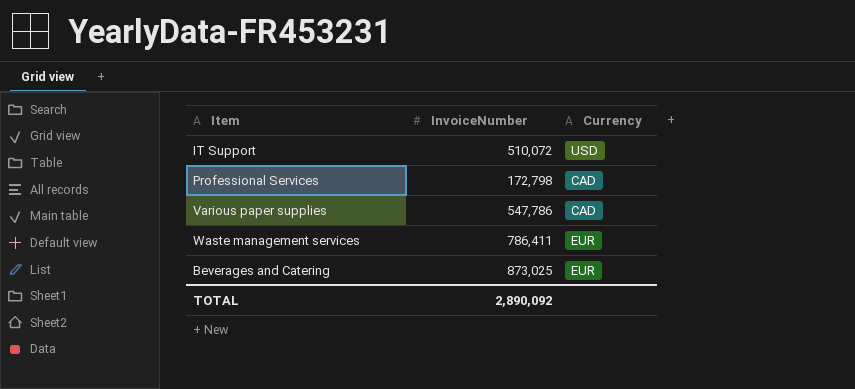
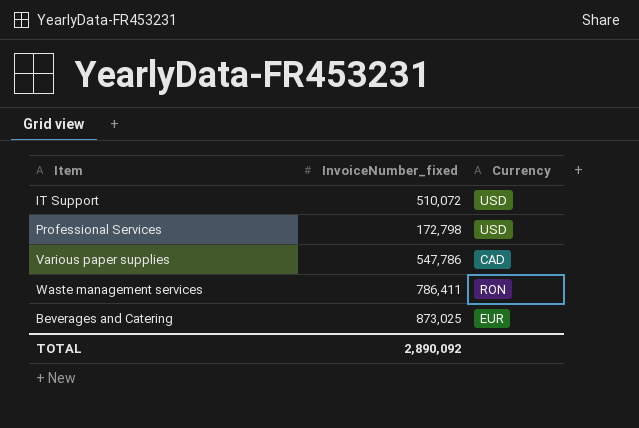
column name: InvoiceNumber -> InvoiceNumber_fixed
Professional Services | Currency: CAD -> USD
Waste management services | Currency: EUR -> RON

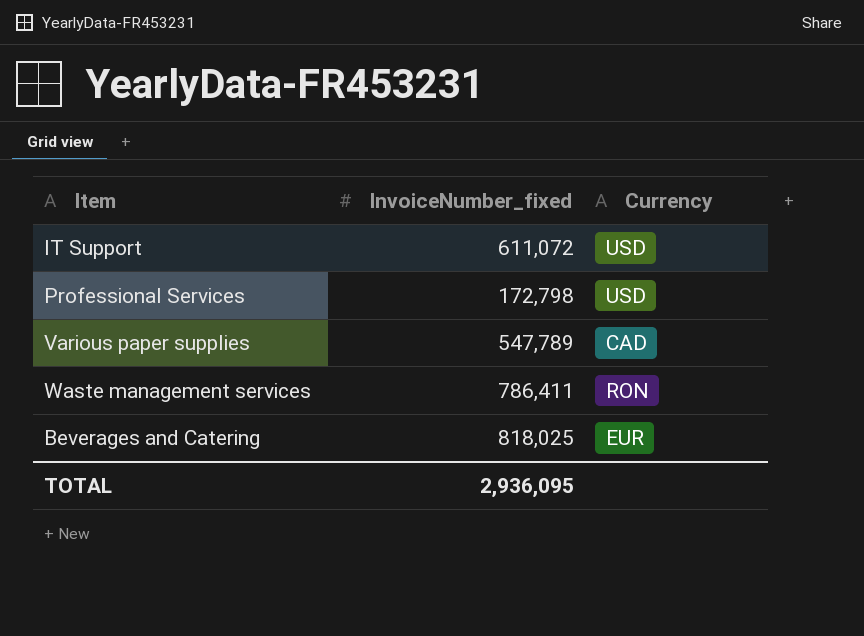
IT Support | InvoiceNumber_fixed: 510,072 -> 611,072
Various paper supplies | InvoiceNumber_fixed: 547,786 -> 547,789
Beverages and Catering | InvoiceNumber_fixed: 873,025 -> 818,025
TOTAL | InvoiceNumber_fixed: 2,890,092 -> 2,936,095

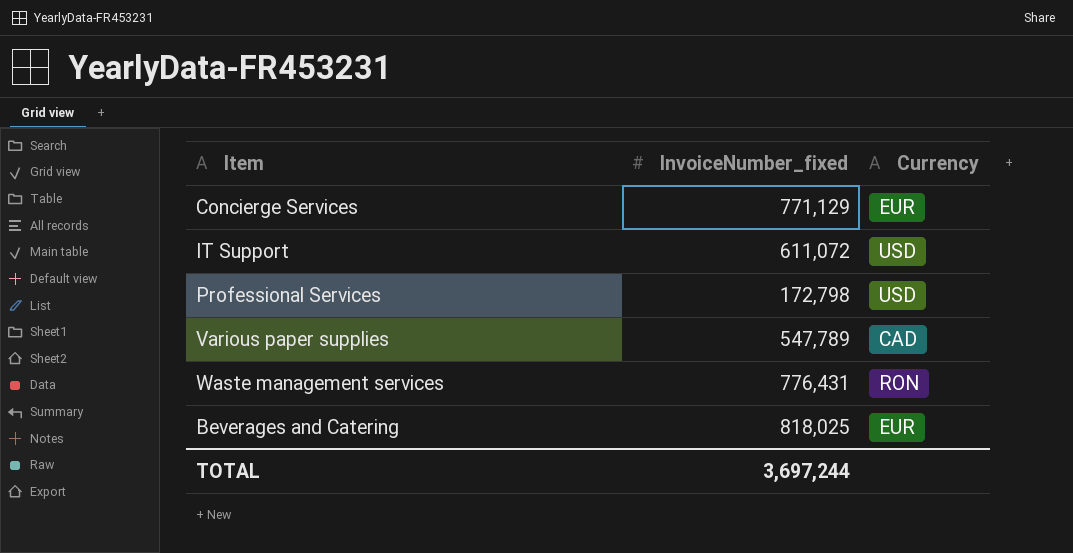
row Concierge Services: none -> 771,129 | EUR
Waste management services | InvoiceNumber_fixed: 786,411 -> 776,431
TOTAL | InvoiceNumber_fixed: 2,936,095 -> 3,697,244

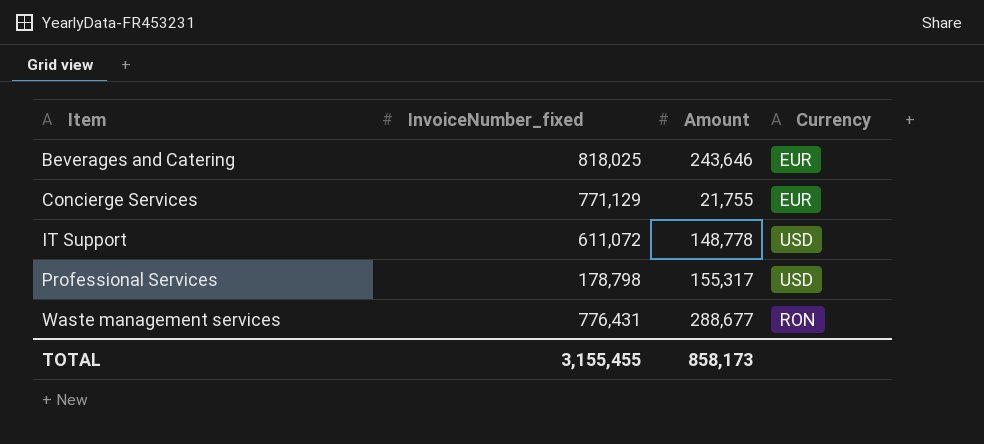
row order: none -> Item ascending
column Amount | position: none -> 3
row Various paper supplies: 547,789 | CAD -> none
Professional Services | InvoiceNumber_fixed: 172,798 -> 178,798
TOTAL | InvoiceNumber_fixed: 3,697,244 -> 3,155,455

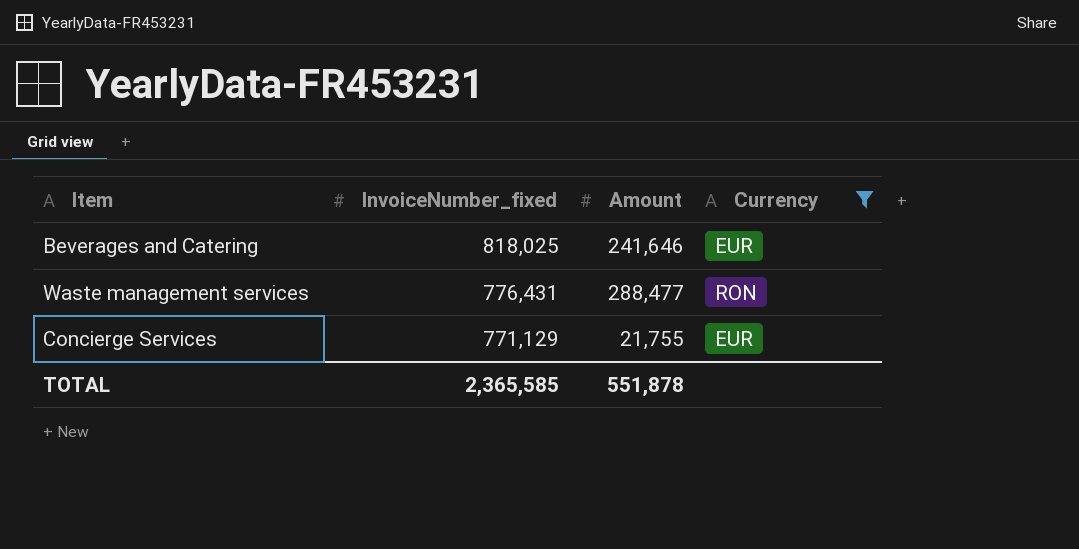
filter: none -> Currency != USD
row order: Item ascending -> InvoiceNumber_fixed descending
Beverages and Catering | Amount: 243,646 -> 241,646
Waste management services | Amount: 288,677 -> 288,477
TOTAL | InvoiceNumber_fixed: 3,155,455 -> 2,365,585
TOTAL | Amount: 858,173 -> 551,878

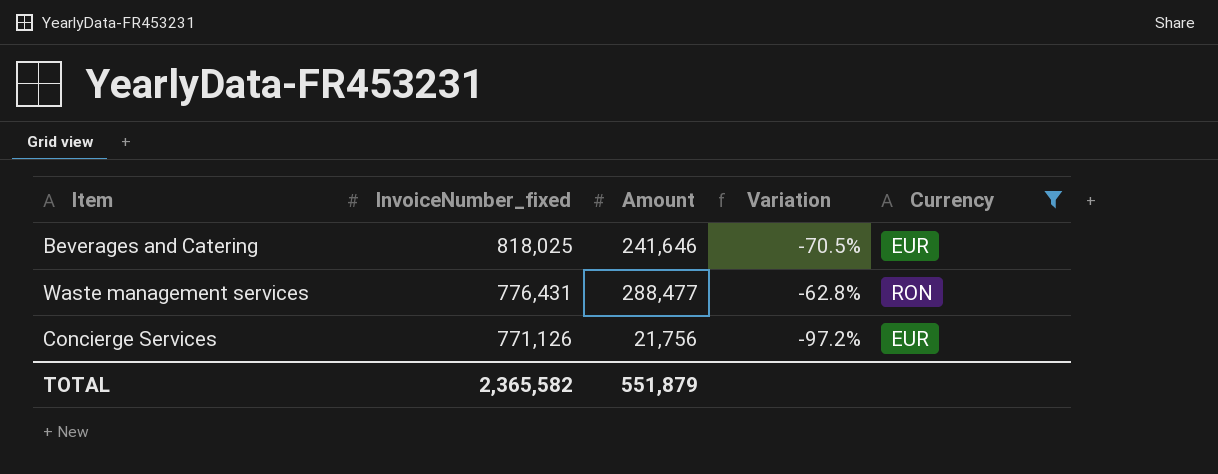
column Variation | formula: none -> ([Amount] - [InvoiceNumber_fixed]) / [InvoiceNumber_fixed]
Concierge Services | InvoiceNumber_fixed: 771,129 -> 771,126
Concierge Services | Amount: 21,755 -> 21,756
TOTAL | InvoiceNumber_fixed: 2,365,585 -> 2,365,582
TOTAL | Amount: 551,878 -> 551,879

